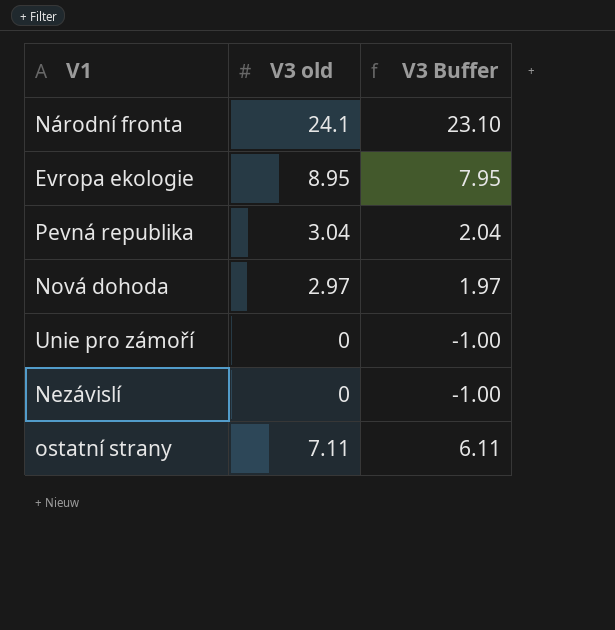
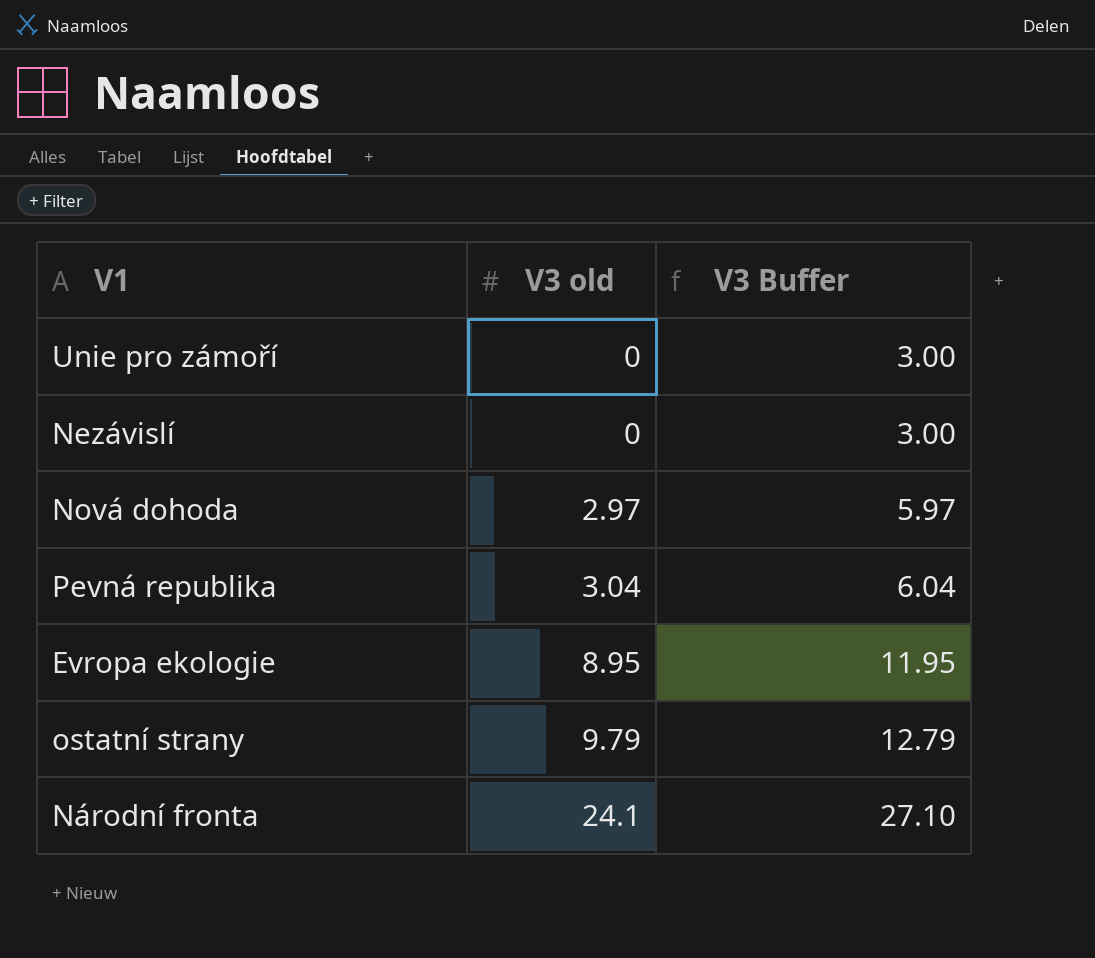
row order: none -> V3 old ascending
column V3 Buffer | formula: [V3 old] - 1 -> [V3 old] + 3
ostatní strany | V3 old: 7.11 -> 9.79

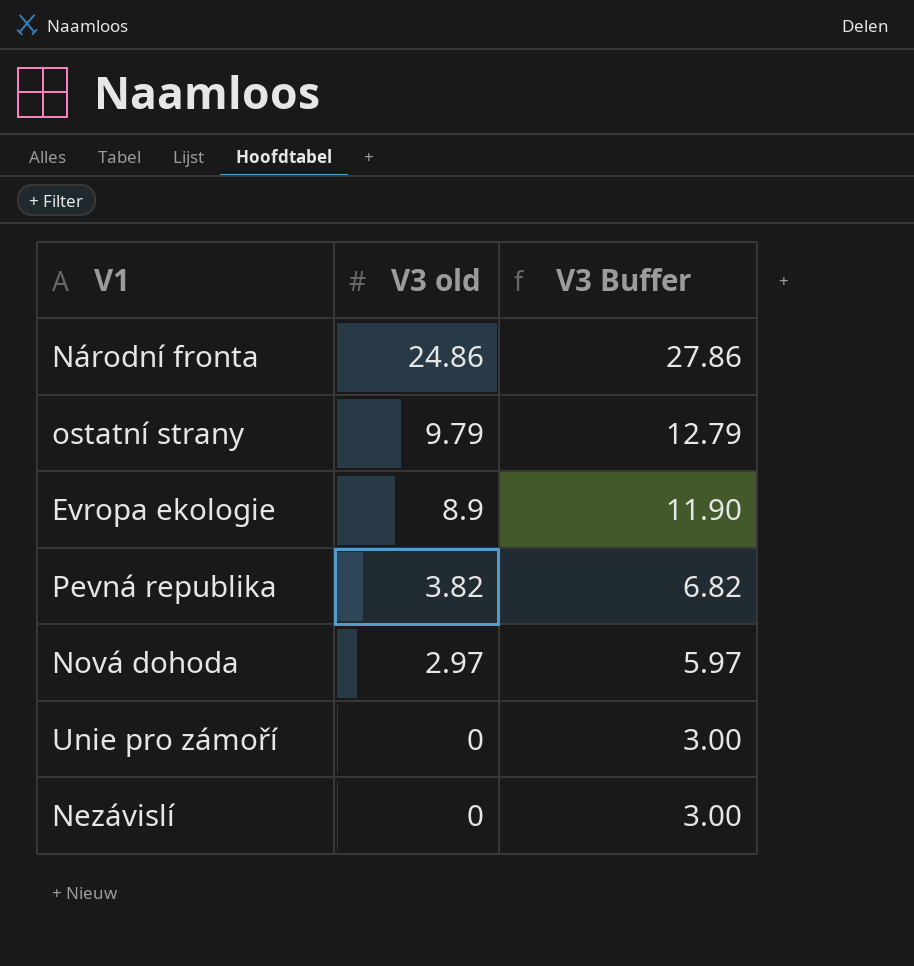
row order: V3 old ascending -> V3 old descending
Národní fronta | V3 old: 24.1 -> 24.86
Národní fronta | V3 Buffer: 27.10 -> 27.86
Evropa ekologie | V3 old: 8.95 -> 8.9
Evropa ekologie | V3 Buffer: 11.95 -> 11.90
Pevná republika | V3 old: 3.04 -> 3.82
Pevná republika | V3 Buffer: 6.04 -> 6.82

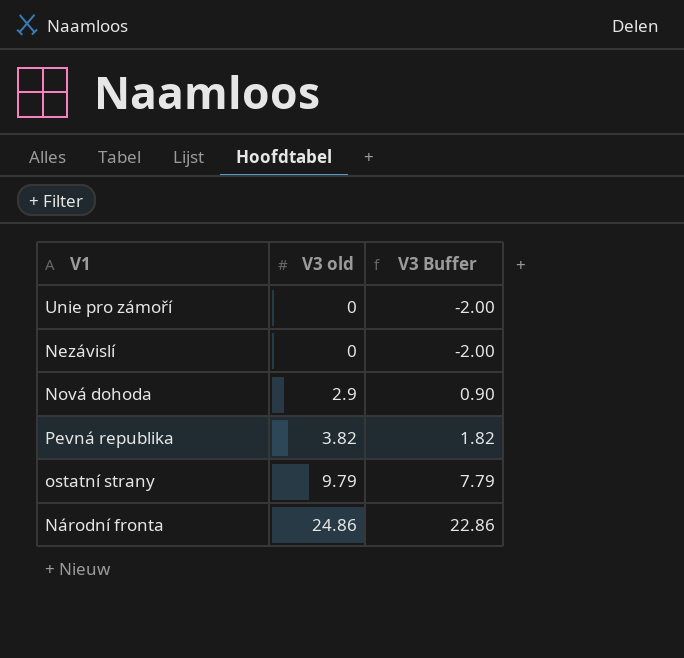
row order: V3 old descending -> V3 old ascending
column V3 Buffer | formula: [V3 old] + 3 -> [V3 old] - 2
row Evropa ekologie: 8.9 | 11.90 -> none
Nová dohoda | V3 old: 2.97 -> 2.9

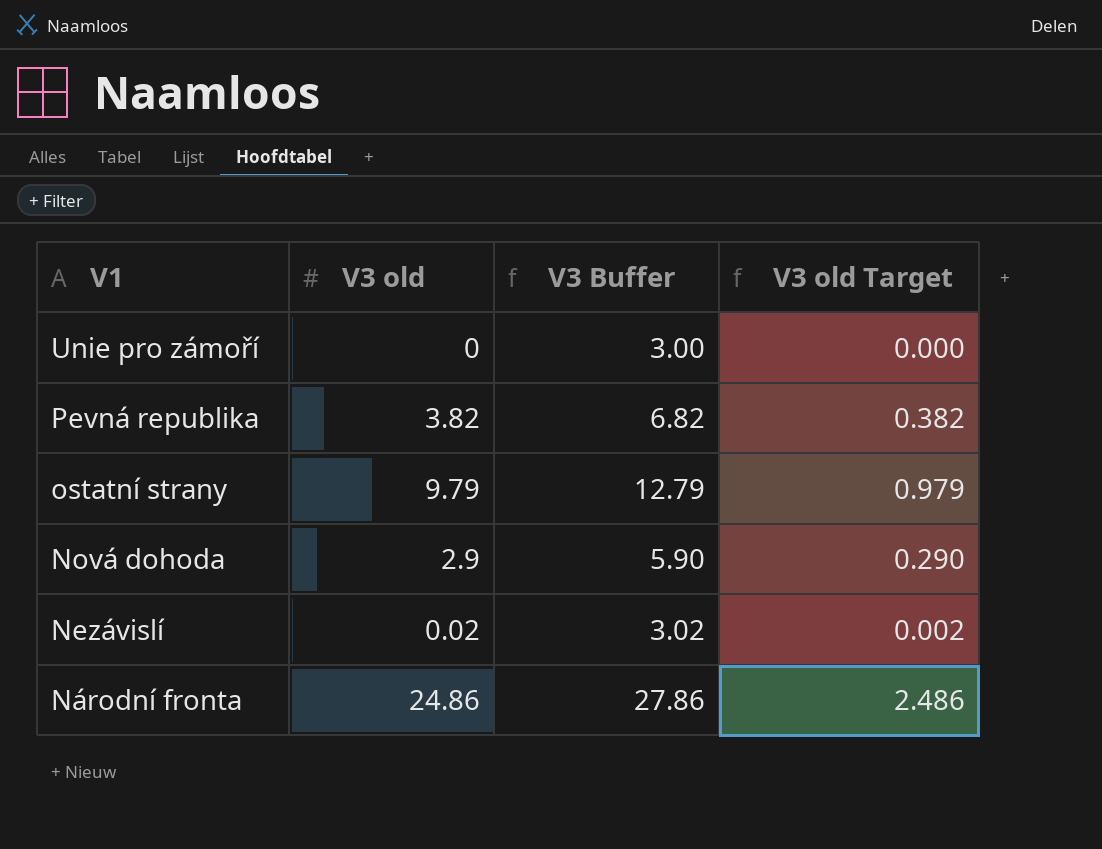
row order: V3 old ascending -> V1 descending
column V3 Buffer | formula: [V3 old] - 2 -> [V3 old] + 3
column V3 old Target | formula: none -> [V3 old] * 0.1
Nezávislí | V3 old: 0 -> 0.02

